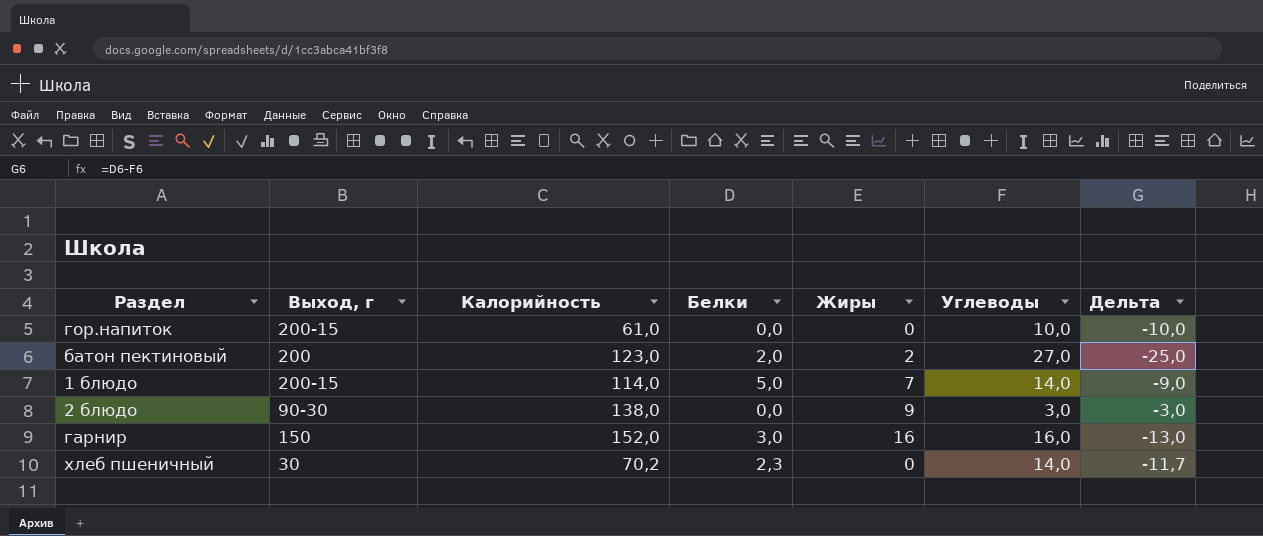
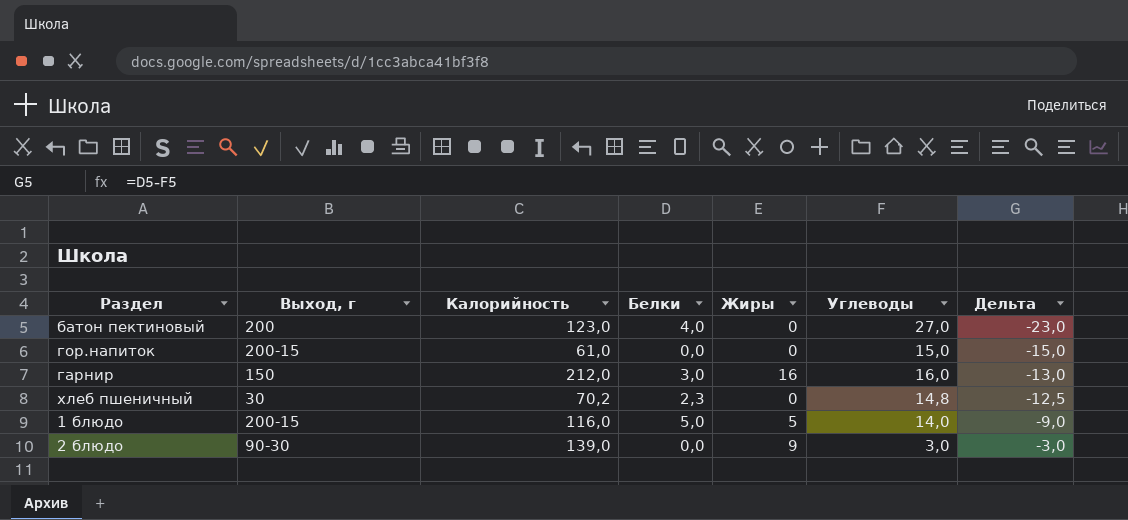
row order: none -> Дельта ascending
батон пектиновый | Белки: 2,0 -> 4,0
батон пектиновый | Жиры: 2 -> 0
батон пектиновый | Дельта: -25,0 -> -23,0
гор.напиток | Углеводы: 10,0 -> 15,0
гор.напиток | Дельта: -10,0 -> -15,0
гарнир | Калорийность: 152,0 -> 212,0
хлеб пшеничный | Углеводы: 14,0 -> 14,8
хлеб пшеничный | Дельта: -11,7 -> -12,5
1 блюдо | Калорийность: 114,0 -> 116,0
1 блюдо | Жиры: 7 -> 5
2 блюдо | Калорийность: 138,0 -> 139,0

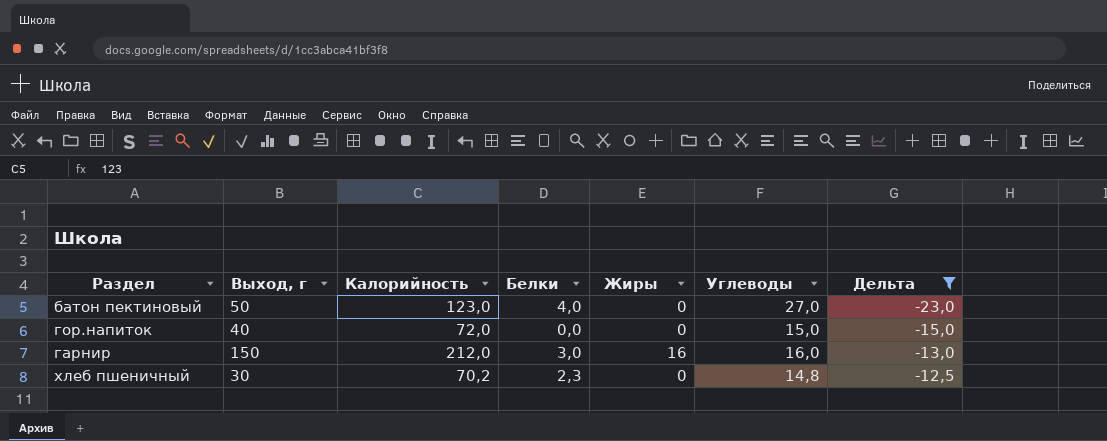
filter: none -> Дельта <= -12,5
батон пектиновый | Выход, г: 200 -> 50
гор.напиток | Выход, г: 200-15 -> 40
гор.напиток | Калорийность: 61,0 -> 72,0

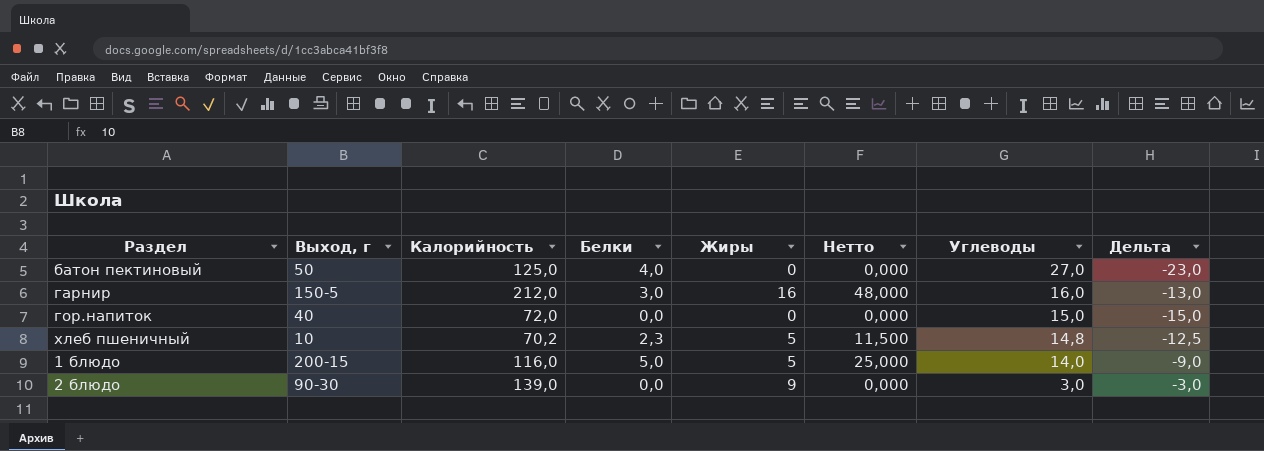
filter: Дельта <= -12,5 -> none
row order: Дельта ascending -> Углеводы descending
column Нетто | formula: none -> [Белки] * [Жиры]
батон пектиновый | Калорийность: 123,0 -> 125,0
гарнир | Выход, г: 150 -> 150-5
хлеб пшеничный | Выход, г: 30 -> 10
хлеб пшеничный | Жиры: 0 -> 5

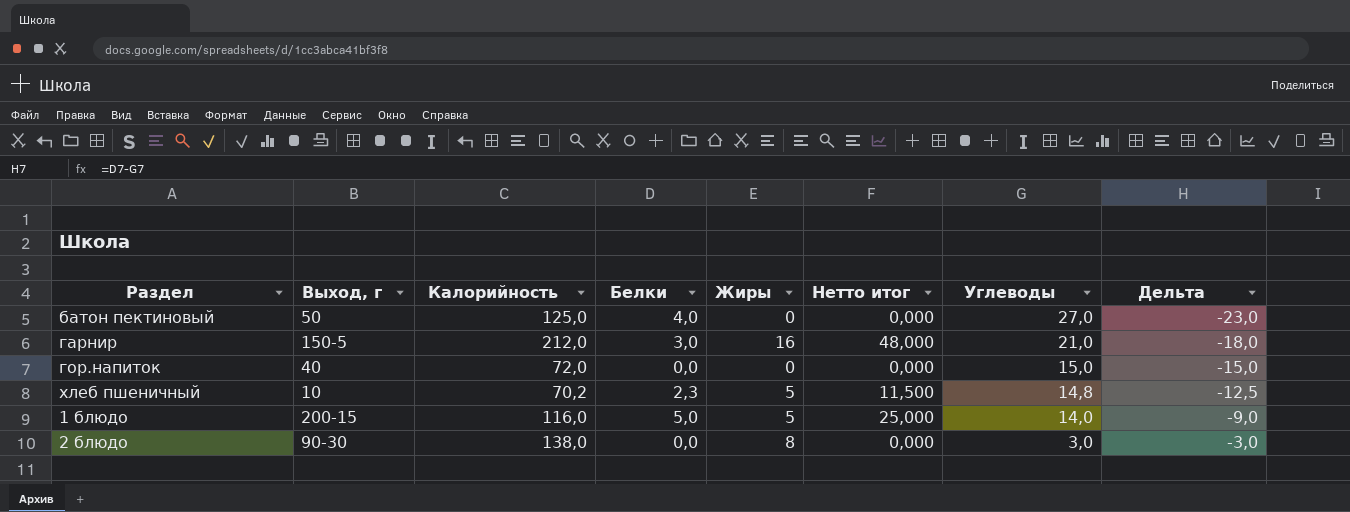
column name: Нетто -> Нетто итог
гарнир | Углеводы: 16,0 -> 21,0
гарнир | Дельта: -13,0 -> -18,0
2 блюдо | Калорийность: 139,0 -> 138,0
2 блюдо | Жиры: 9 -> 8

